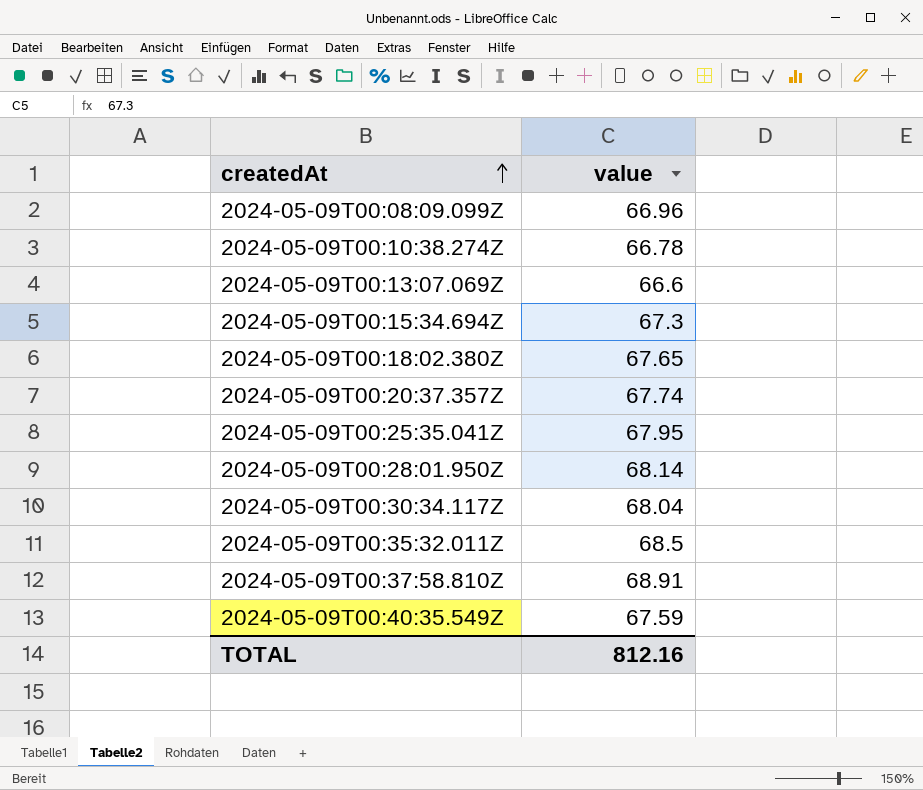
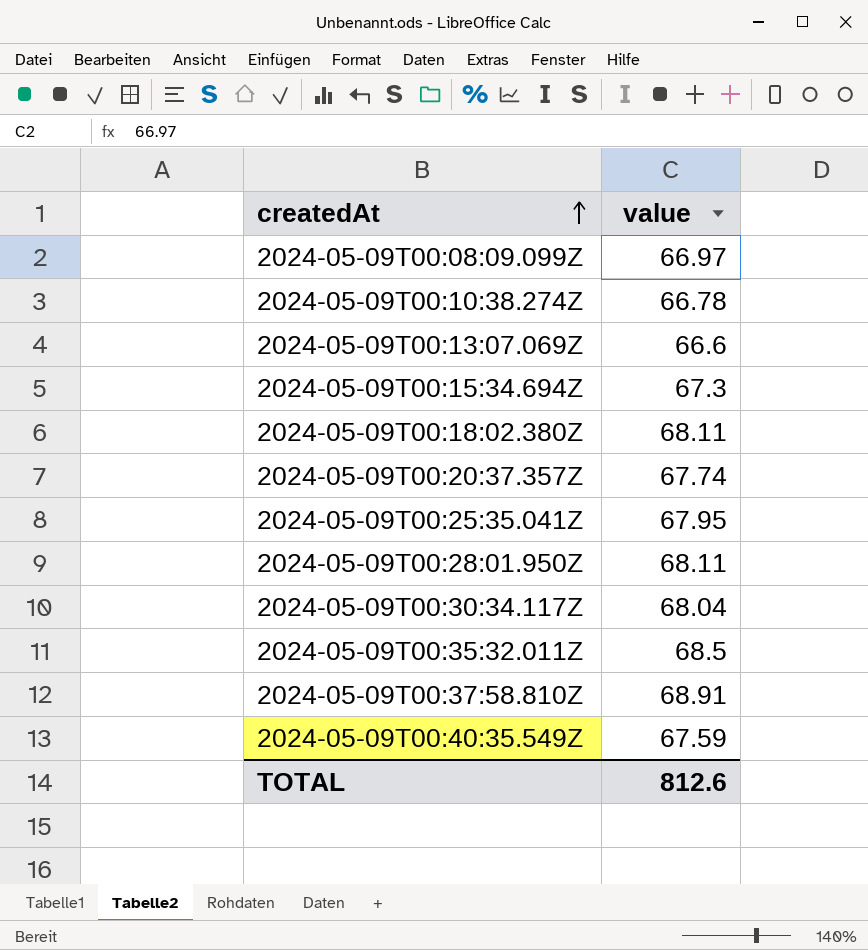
2024-05-09T00:08:09.099Z | value: 66.96 -> 66.97
2024-05-09T00:18:02.380Z | value: 67.65 -> 68.11
2024-05-09T00:28:01.950Z | value: 68.14 -> 68.11
TOTAL | value: 812.16 -> 812.6

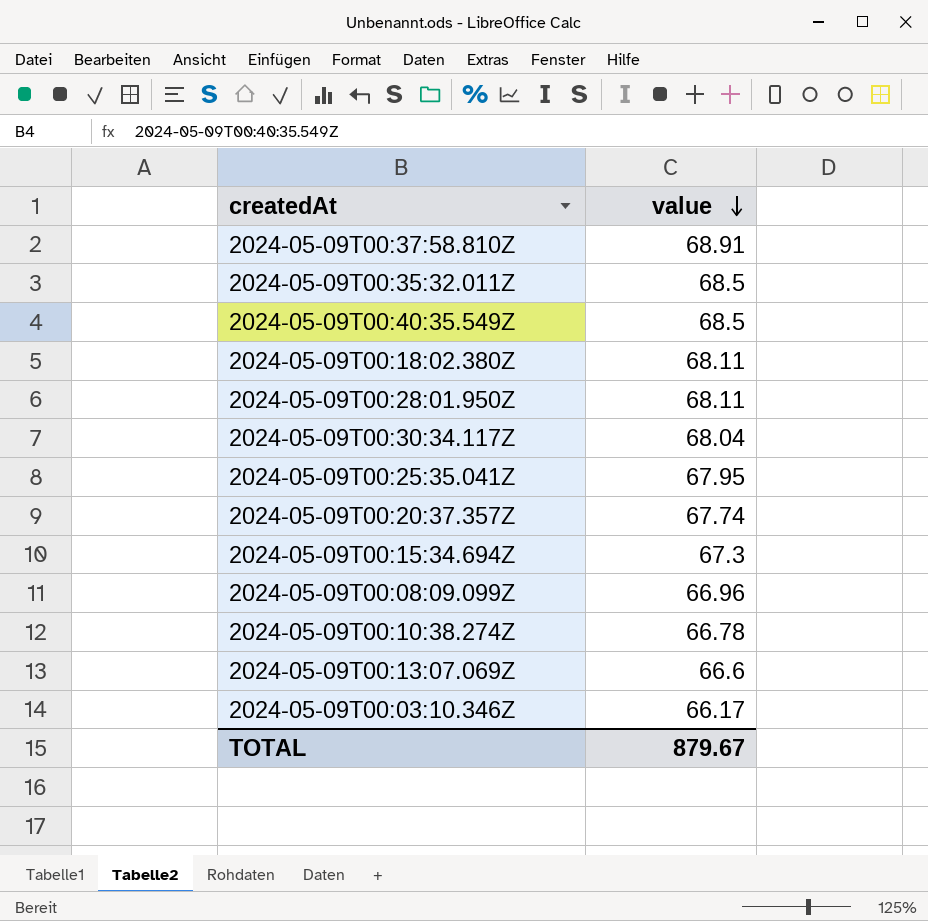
row order: createdAt ascending -> value descending
2024-05-09T00:40:35.549Z | value: 67.59 -> 68.5
2024-05-09T00:08:09.099Z | value: 66.97 -> 66.96
row 2024-05-09T00:03:10.346Z: none -> 66.17
TOTAL | value: 812.6 -> 879.67

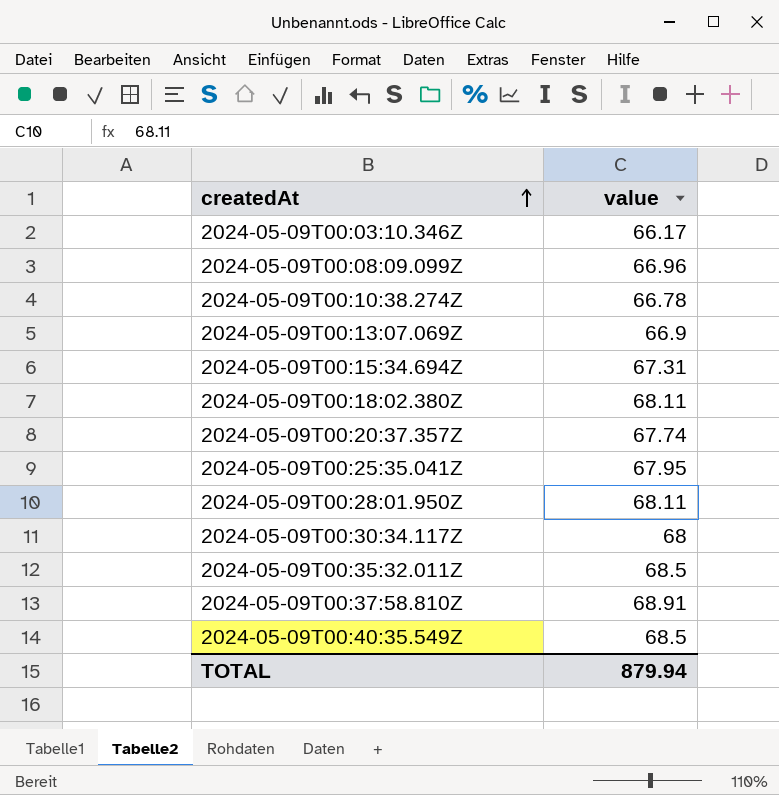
row order: value descending -> createdAt ascending
2024-05-09T00:13:07.069Z | value: 66.6 -> 66.9
2024-05-09T00:15:34.694Z | value: 67.3 -> 67.31
2024-05-09T00:30:34.117Z | value: 68.04 -> 68
TOTAL | value: 879.67 -> 879.94

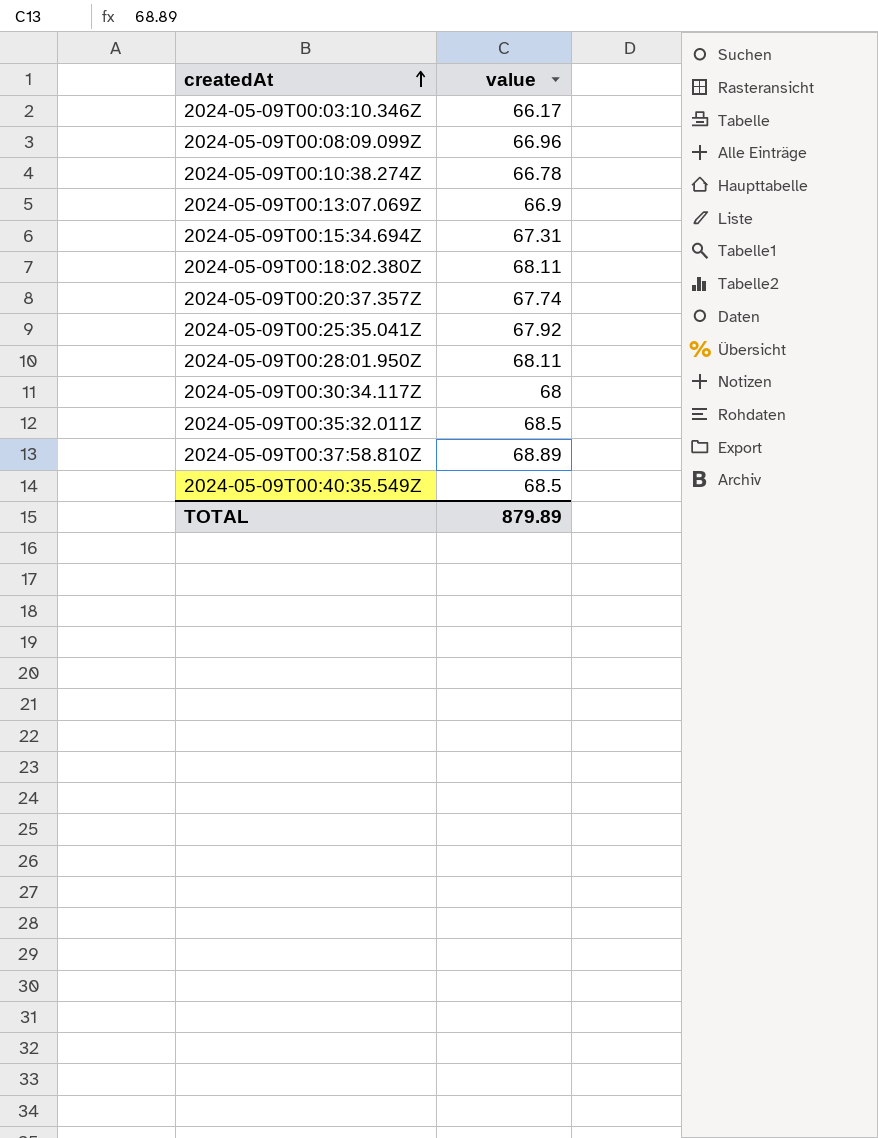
2024-05-09T00:25:35.041Z | value: 67.95 -> 67.92
2024-05-09T00:37:58.810Z | value: 68.91 -> 68.89
TOTAL | value: 879.94 -> 879.89

